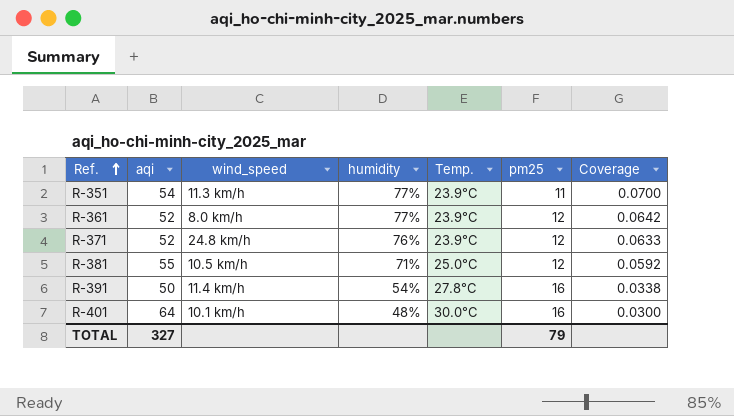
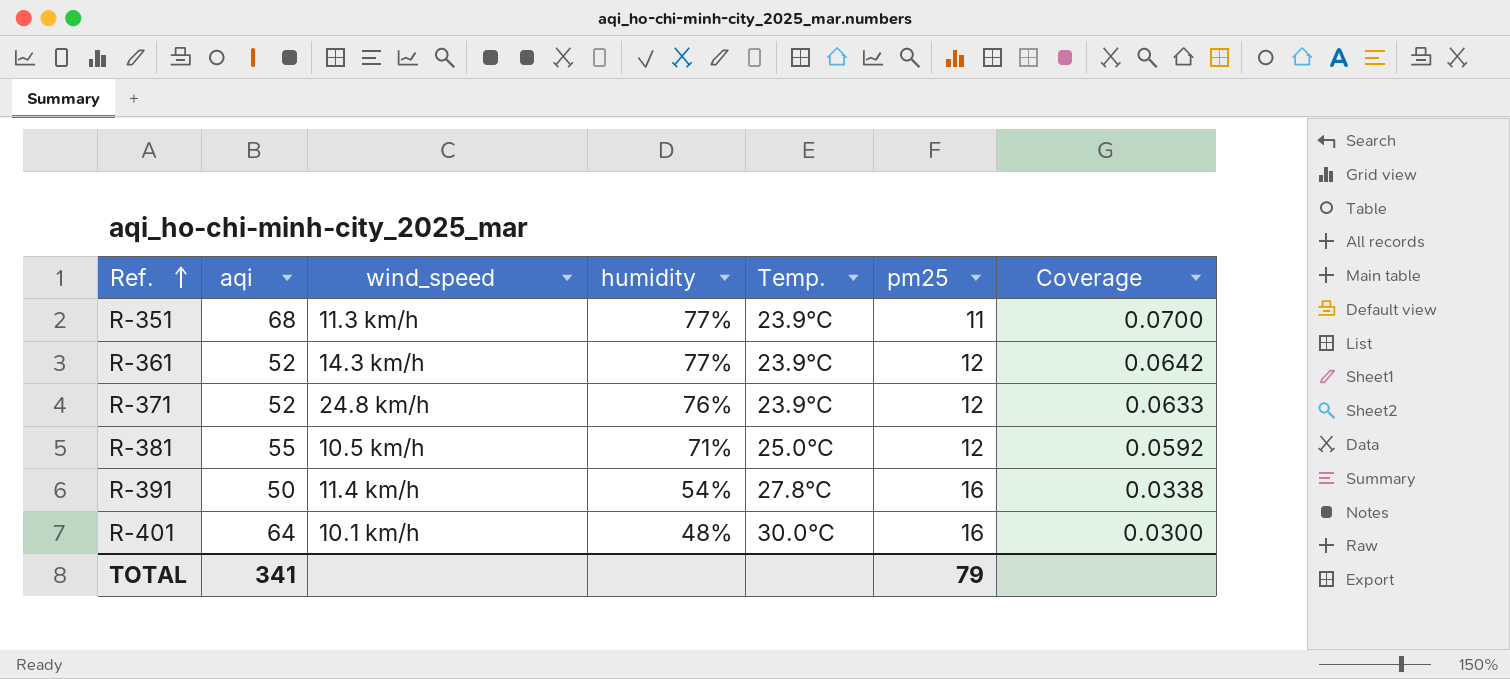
R-351 | aqi: 54 -> 68
R-361 | wind_speed: 8.0 km/h -> 14.3 km/h
TOTAL | aqi: 327 -> 341

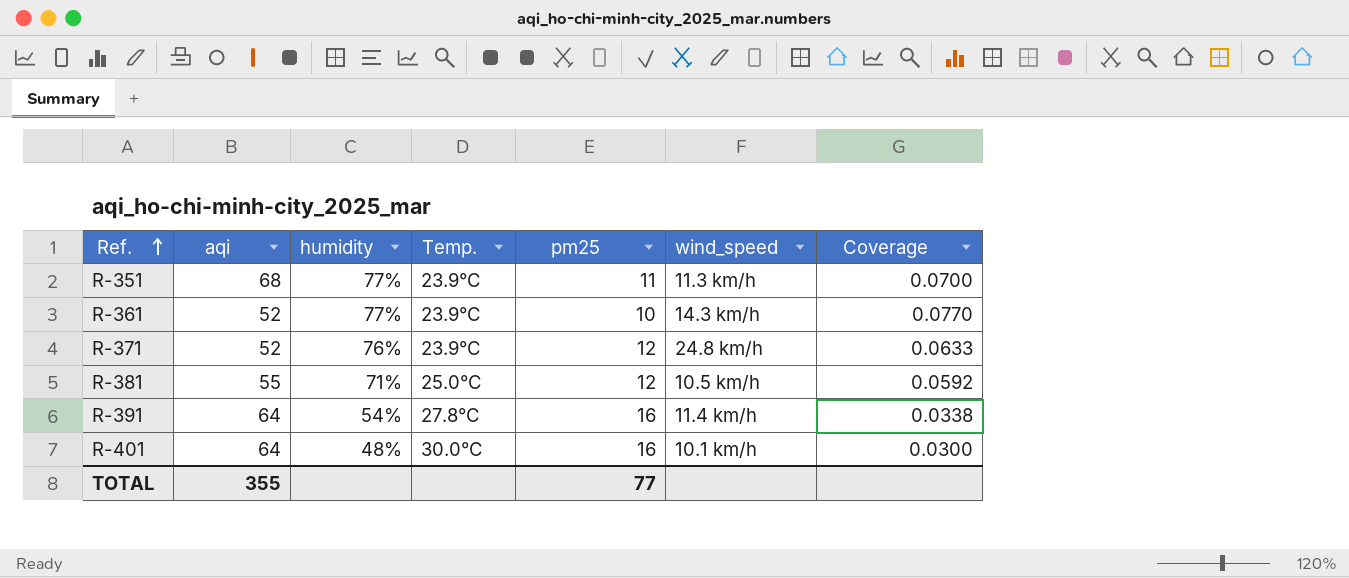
column wind_speed | position: 3 -> 6
R-361 | pm25: 12 -> 10
R-361 | Coverage: 0.0642 -> 0.0770
R-391 | aqi: 50 -> 64
TOTAL | aqi: 341 -> 355
TOTAL | pm25: 79 -> 77

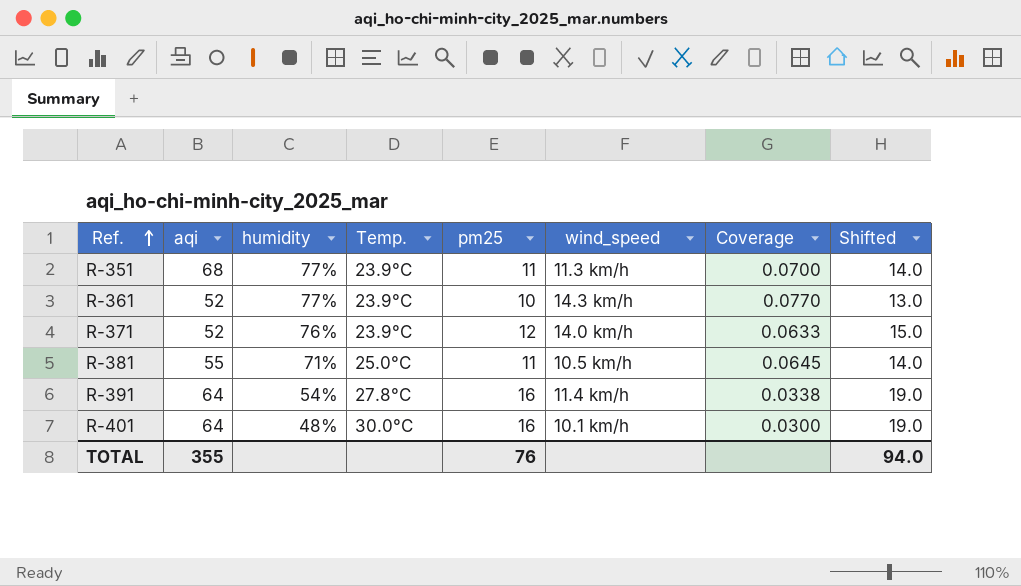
column Shifted | formula: none -> [pm25] + 3
R-371 | wind_speed: 24.8 km/h -> 14.0 km/h
R-381 | pm25: 12 -> 11
R-381 | Coverage: 0.0592 -> 0.0645
TOTAL | pm25: 77 -> 76

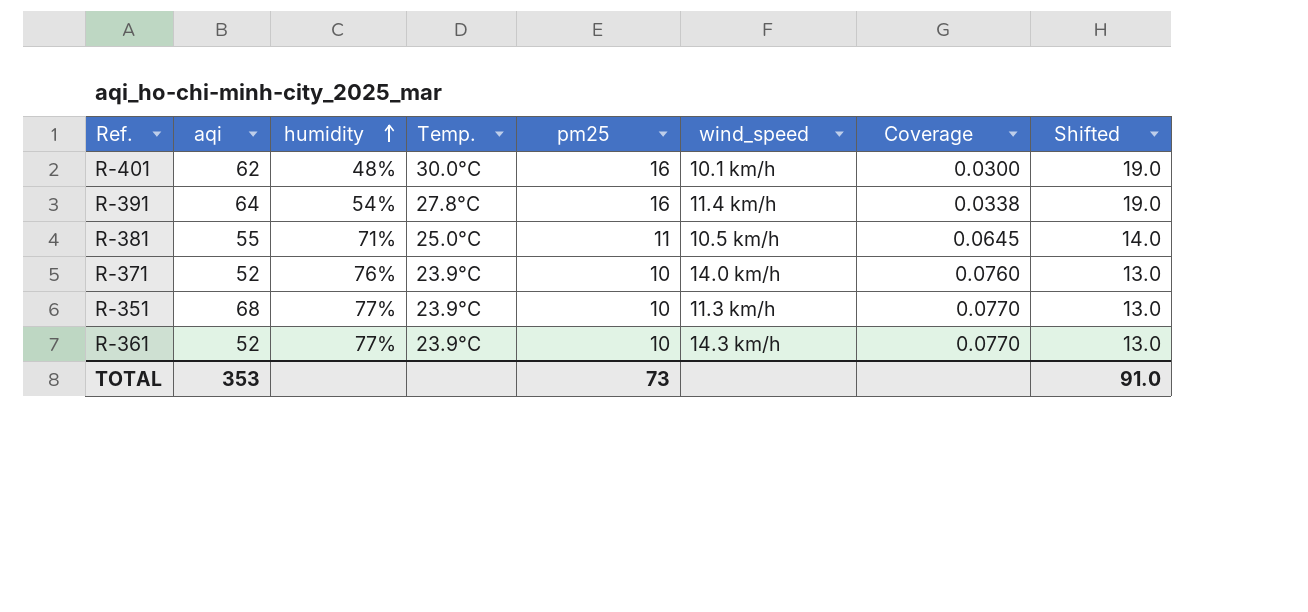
row order: Ref. ascending -> humidity ascending
R-401 | aqi: 64 -> 62
R-371 | pm25: 12 -> 10
R-371 | Coverage: 0.0633 -> 0.0760
R-371 | Shifted: 15.0 -> 13.0
R-351 | pm25: 11 -> 10
R-351 | Coverage: 0.0700 -> 0.0770
R-351 | Shifted: 14.0 -> 13.0
TOTAL | aqi: 355 -> 353
TOTAL | pm25: 76 -> 73
TOTAL | Shifted: 94.0 -> 91.0

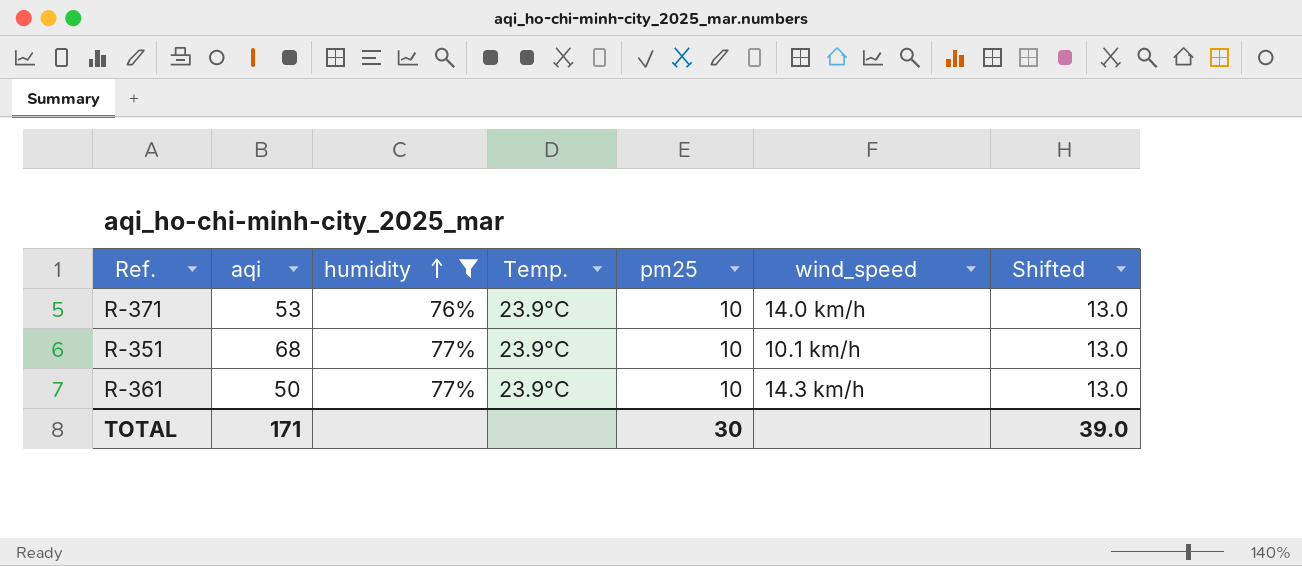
filter: none -> humidity >= 76%
column Coverage | formula: [humidity] / [pm25] -> none
R-371 | aqi: 52 -> 53
R-351 | wind_speed: 11.3 km/h -> 10.1 km/h
R-361 | aqi: 52 -> 50
TOTAL | aqi: 353 -> 171
TOTAL | pm25: 73 -> 30
TOTAL | Shifted: 91.0 -> 39.0

